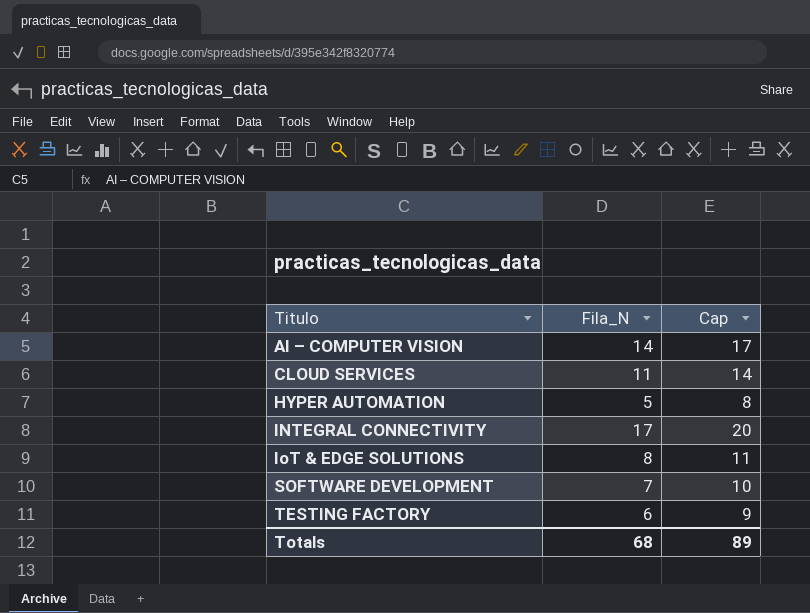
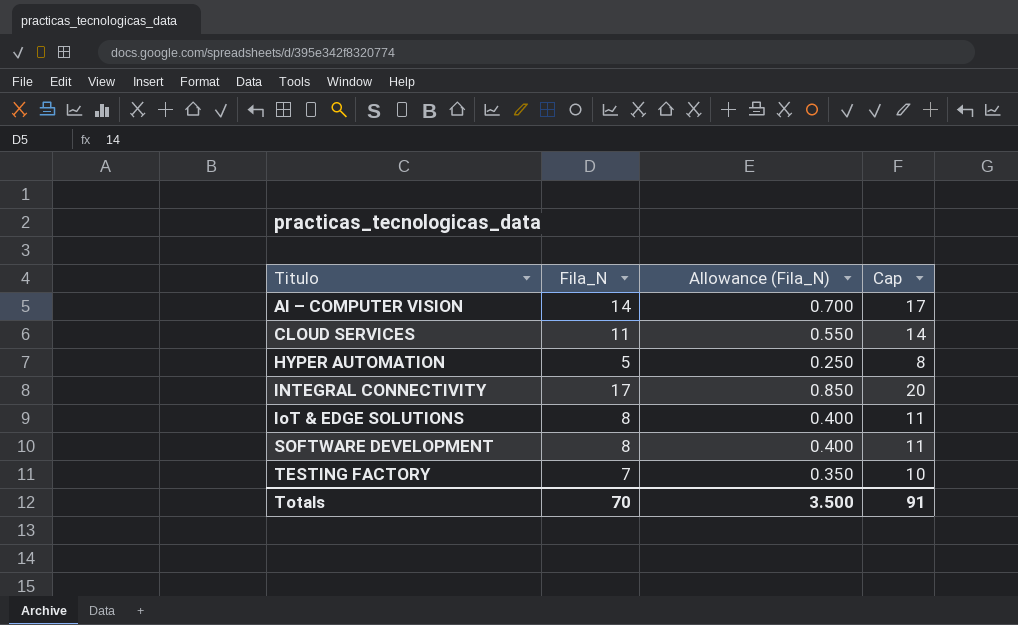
column Allowance (Fila_N) | formula: none -> [Fila_N] * 0.05
SOFTWARE DEVELOPMENT | Fila_N: 7 -> 8
SOFTWARE DEVELOPMENT | Cap: 10 -> 11
TESTING FACTORY | Fila_N: 6 -> 7
TESTING FACTORY | Cap: 9 -> 10
Totals | Fila_N: 68 -> 70
Totals | Cap: 89 -> 91

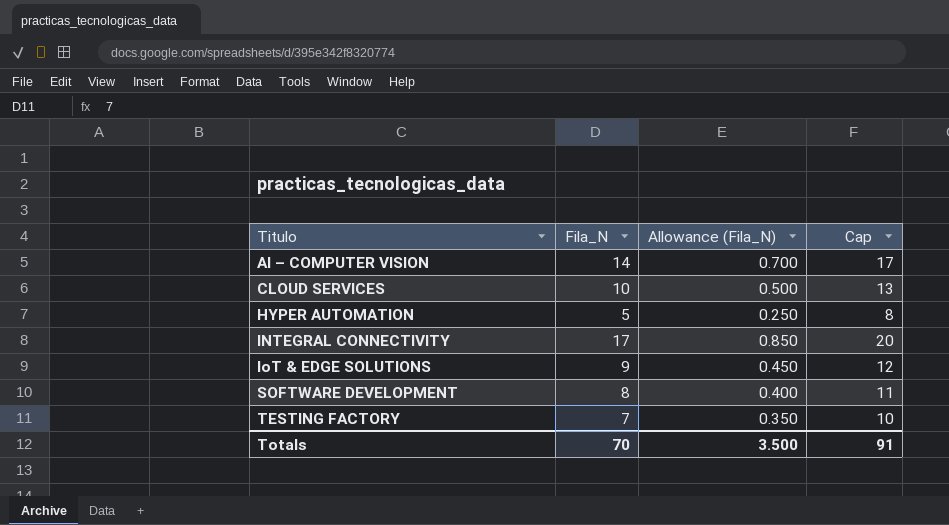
CLOUD SERVICES | Fila_N: 11 -> 10
CLOUD SERVICES | Allowance (Fila_N): 0.550 -> 0.500
CLOUD SERVICES | Cap: 14 -> 13
IoT & EDGE SOLUTIONS | Fila_N: 8 -> 9
IoT & EDGE SOLUTIONS | Allowance (Fila_N): 0.400 -> 0.450
IoT & EDGE SOLUTIONS | Cap: 11 -> 12

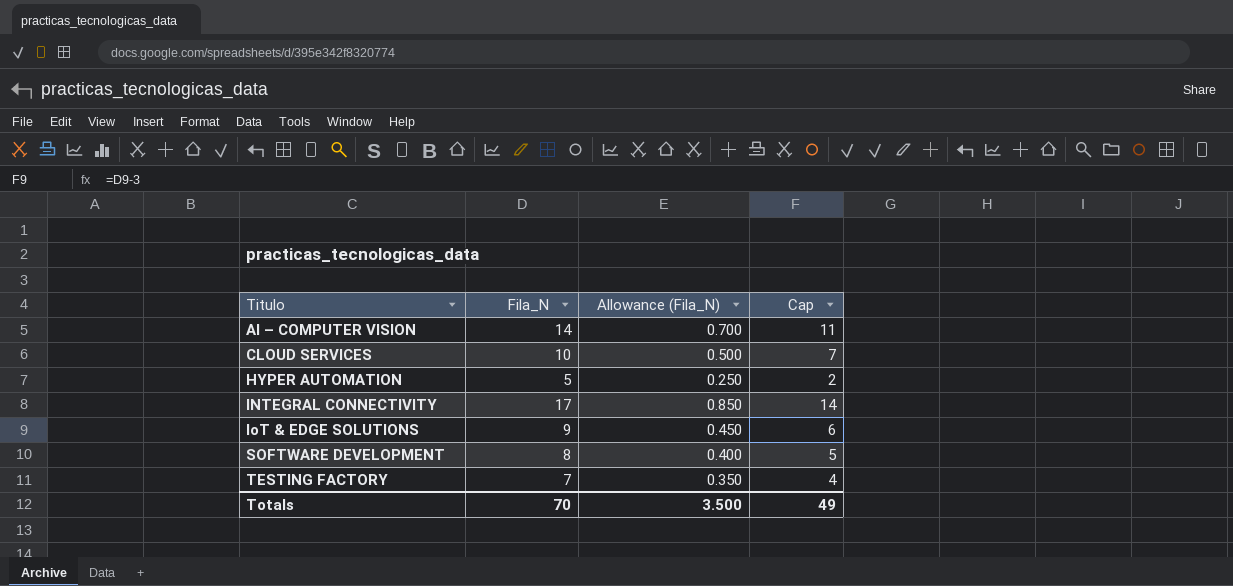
column Cap | formula: [Fila_N] + 3 -> [Fila_N] - 3
Totals | Cap: 91 -> 49

